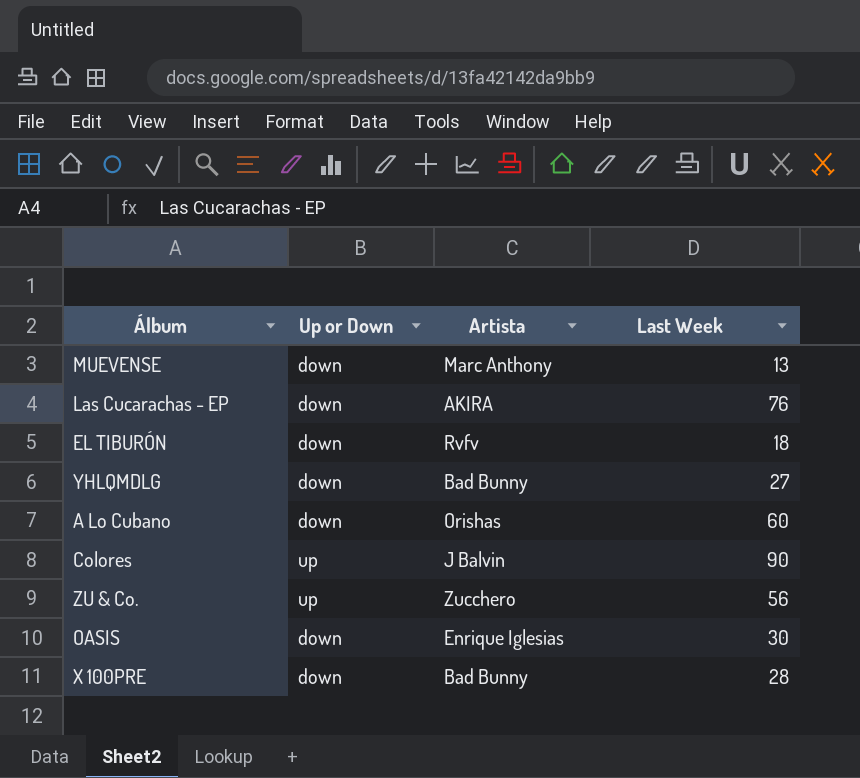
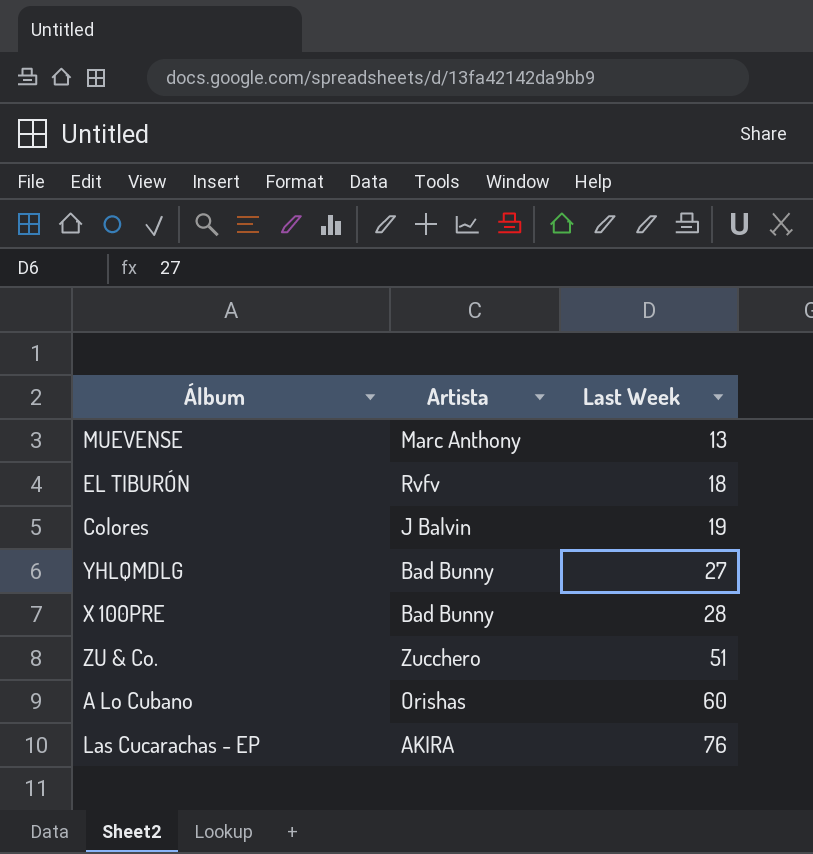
row order: none -> Last Week ascending
column Up or Down | position: 2 -> none
row OASIS: down | Enrique Iglesias | 30 -> none
Colores | Last Week: 90 -> 19
ZU & Co. | Last Week: 56 -> 51

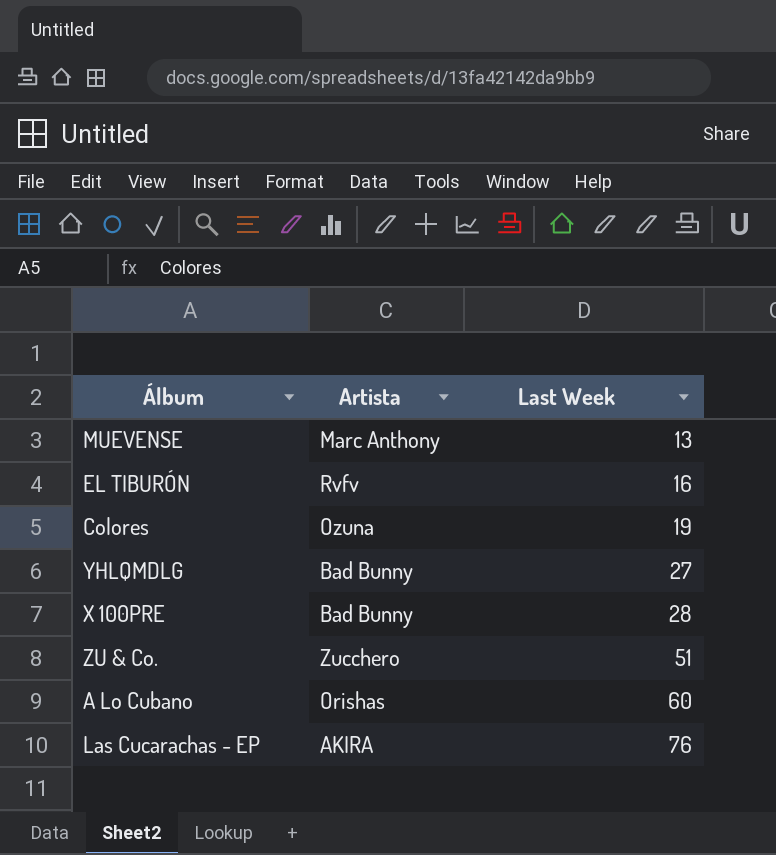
EL TIBURÓN | Last Week: 18 -> 16
Colores | Artista: J Balvin -> Ozuna

